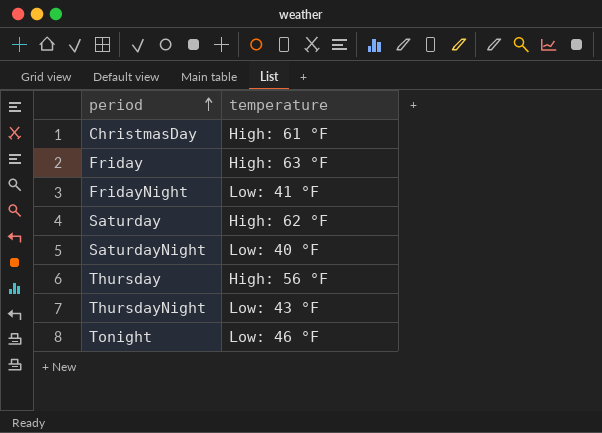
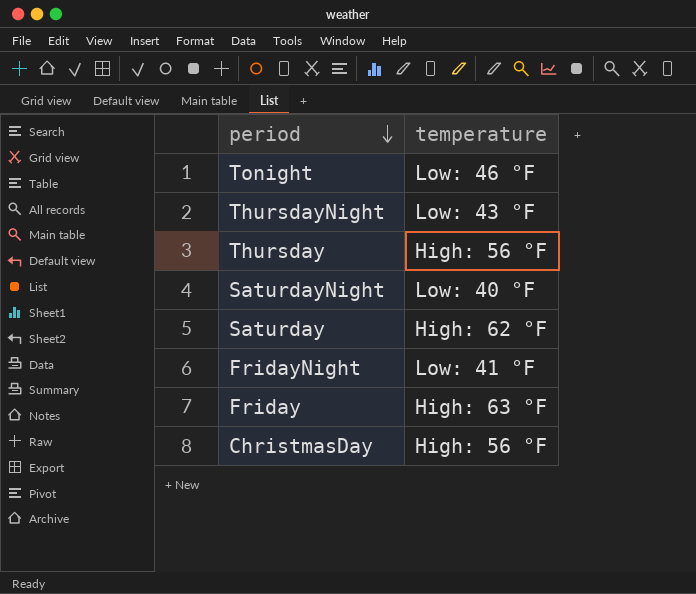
row order: period ascending -> period descending
ChristmasDay | temperature: High: 61 °F -> High: 56 °F

